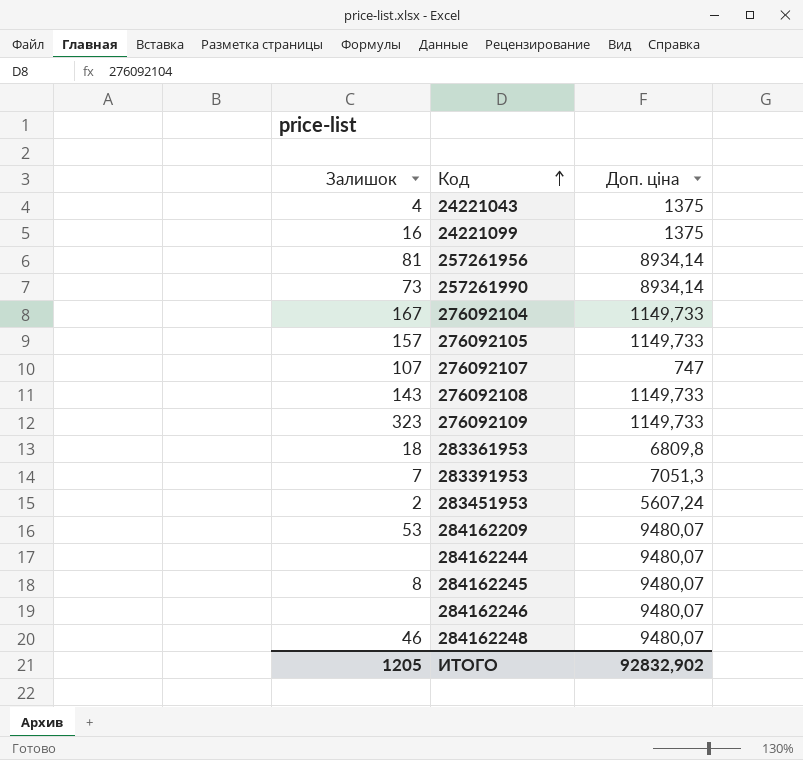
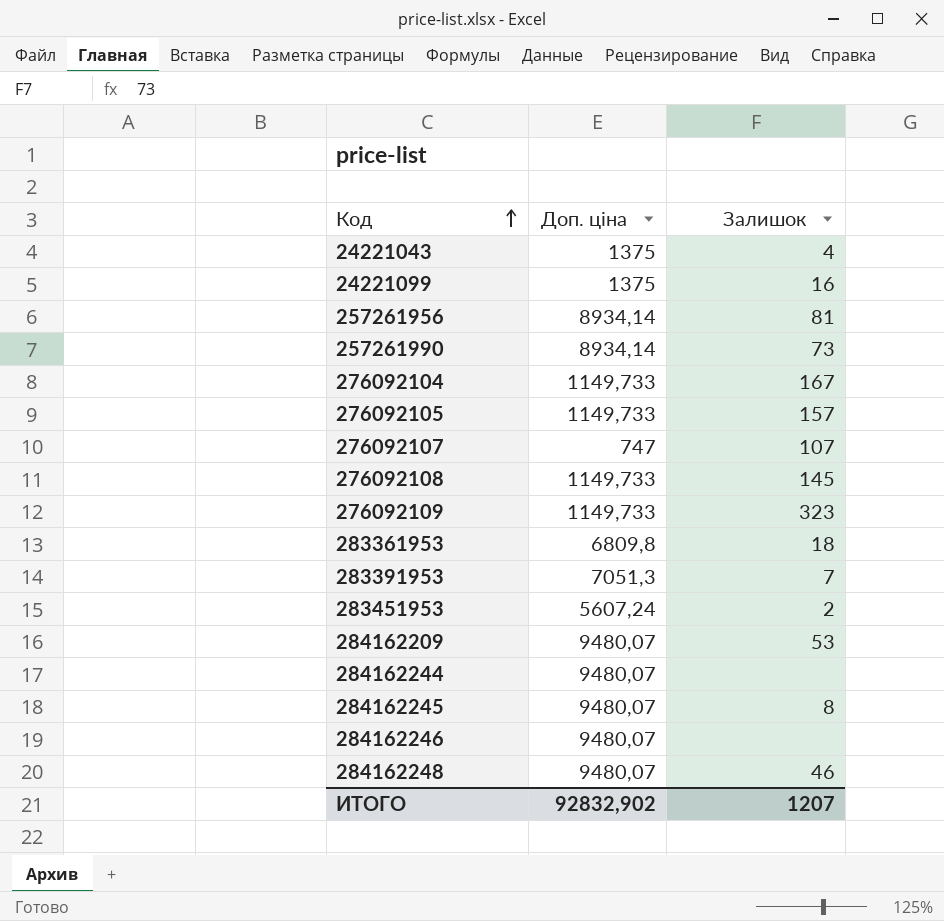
column Залишок | position: 1 -> 3
276092108 | Залишок: 143 -> 145
ИТОГО | Залишок: 1205 -> 1207

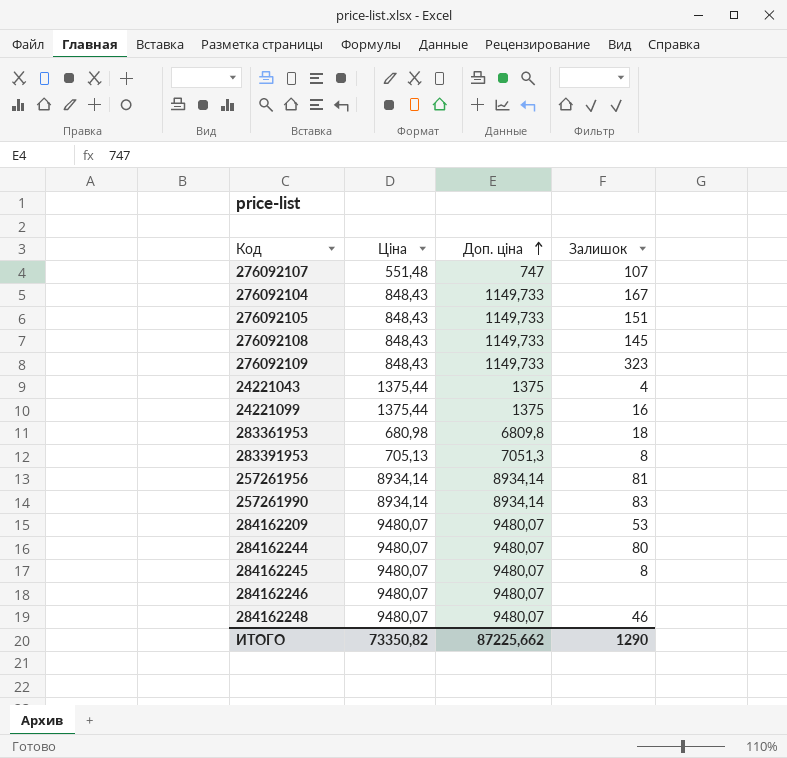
row order: Код ascending -> Доп. ціна ascending
column Ціна | position: none -> 2
row 283451953: 5607,24 | 2 -> none
276092105 | Залишок: 157 -> 151
283391953 | Залишок: 7 -> 8
257261990 | Залишок: 73 -> 83
284162244 | Залишок: none -> 80
ИТОГО | Доп. ціна: 92832,902 -> 87225,662
ИТОГО | Залишок: 1207 -> 1290

